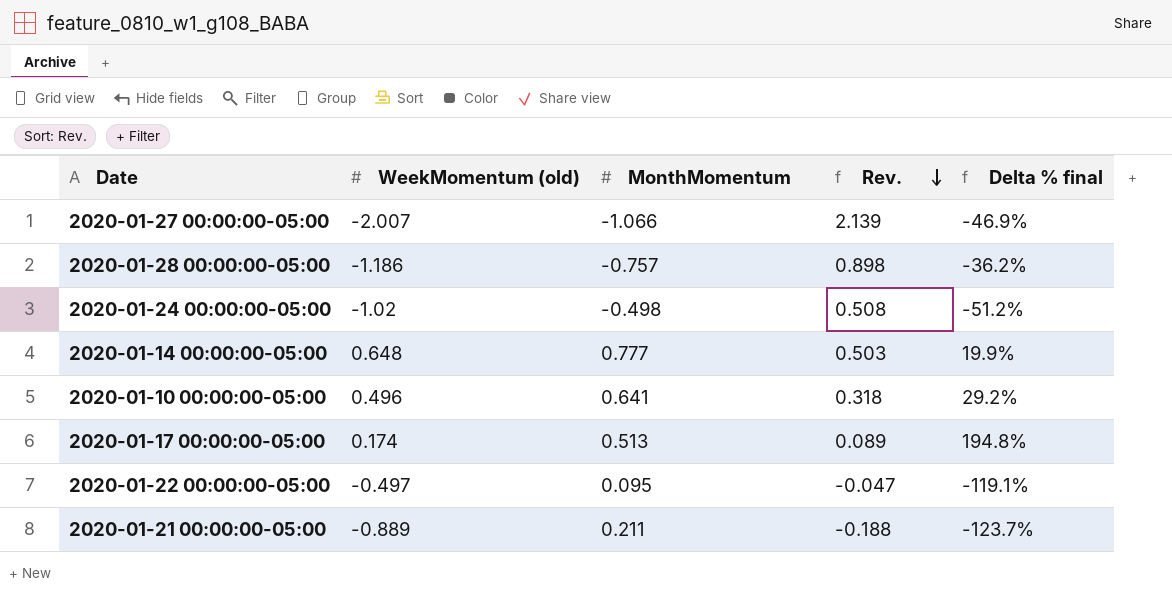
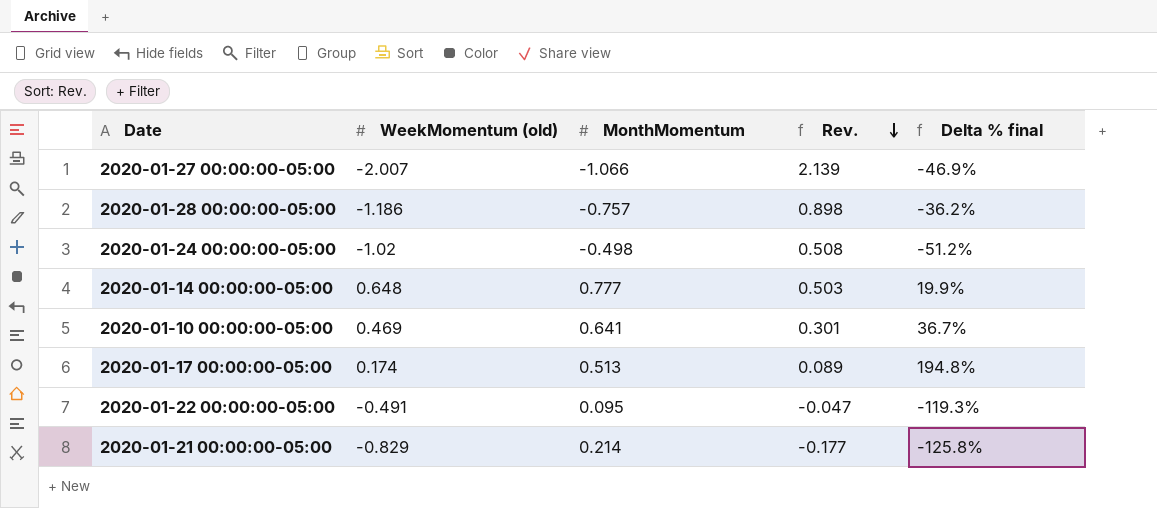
2020-01-10 00:00:00-05:00 | WeekMomentum (old): 0.496 -> 0.469
2020-01-10 00:00:00-05:00 | Rev.: 0.318 -> 0.301
2020-01-10 00:00:00-05:00 | Delta % final: 29.2% -> 36.7%
2020-01-22 00:00:00-05:00 | WeekMomentum (old): -0.497 -> -0.491
2020-01-22 00:00:00-05:00 | Delta % final: -119.1% -> -119.3%
2020-01-21 00:00:00-05:00 | WeekMomentum (old): -0.889 -> -0.829
2020-01-21 00:00:00-05:00 | MonthMomentum: 0.211 -> 0.214
2020-01-21 00:00:00-05:00 | Rev.: -0.188 -> -0.177
2020-01-21 00:00:00-05:00 | Delta % final: -123.7% -> -125.8%

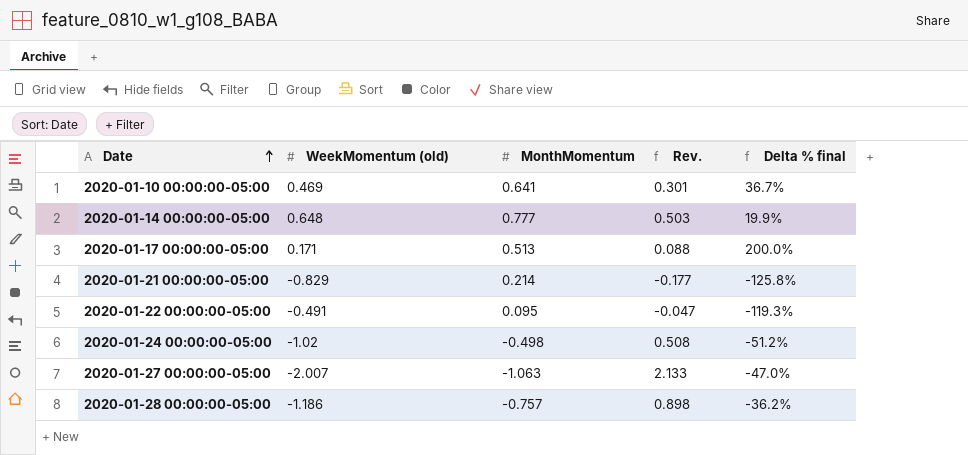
row order: Rev. descending -> Date ascending
2020-01-17 00:00:00-05:00 | WeekMomentum (old): 0.174 -> 0.171
2020-01-17 00:00:00-05:00 | Rev.: 0.089 -> 0.088
2020-01-17 00:00:00-05:00 | Delta % final: 194.8% -> 200.0%
2020-01-27 00:00:00-05:00 | MonthMomentum: -1.066 -> -1.063
2020-01-27 00:00:00-05:00 | Rev.: 2.139 -> 2.133
2020-01-27 00:00:00-05:00 | Delta % final: -46.9% -> -47.0%

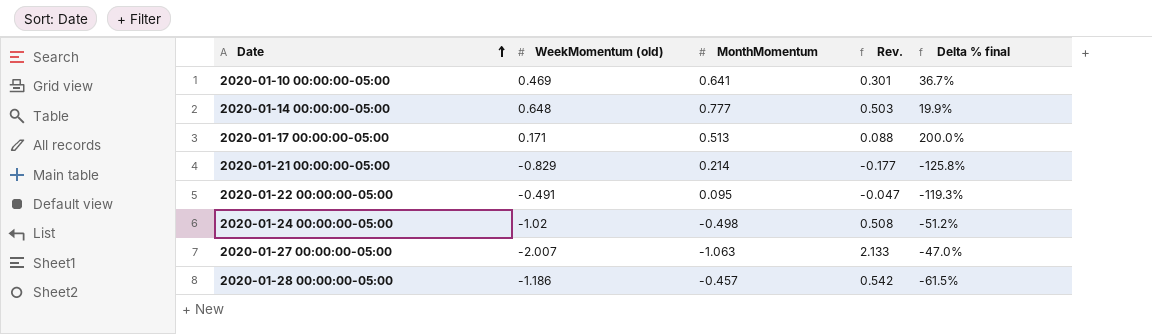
2020-01-28 00:00:00-05:00 | MonthMomentum: -0.757 -> -0.457
2020-01-28 00:00:00-05:00 | Rev.: 0.898 -> 0.542
2020-01-28 00:00:00-05:00 | Delta % final: -36.2% -> -61.5%

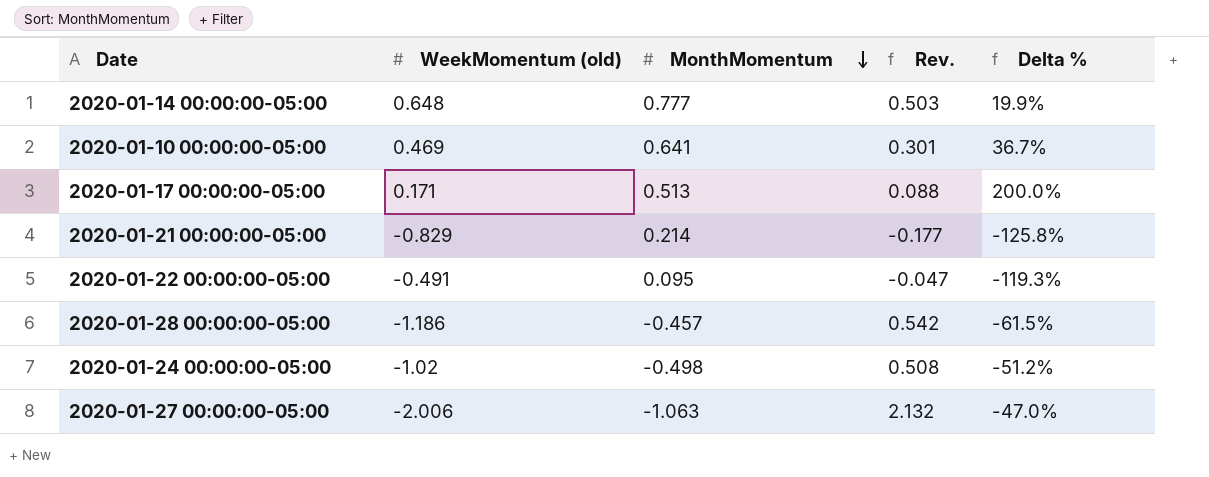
row order: Date ascending -> MonthMomentum descending
column name: Delta % final -> Delta %
2020-01-27 00:00:00-05:00 | WeekMomentum (old): -2.007 -> -2.006
2020-01-27 00:00:00-05:00 | Rev.: 2.133 -> 2.132

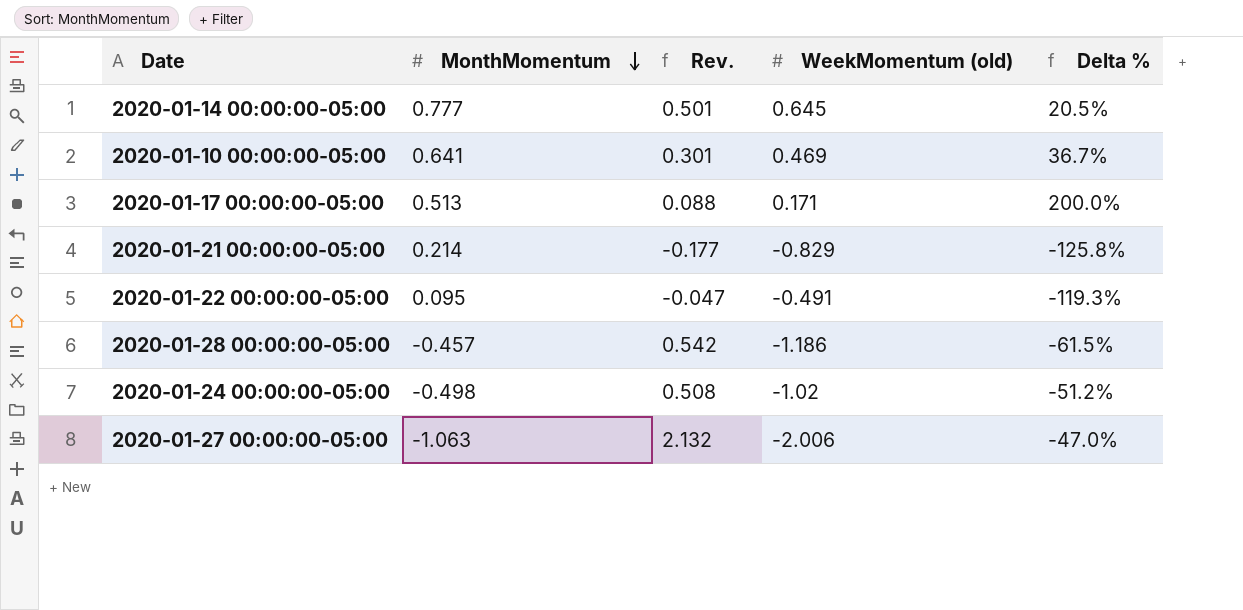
column WeekMomentum (old) | position: 2 -> 4
2020-01-14 00:00:00-05:00 | Rev.: 0.503 -> 0.501
2020-01-14 00:00:00-05:00 | WeekMomentum (old): 0.648 -> 0.645
2020-01-14 00:00:00-05:00 | Delta %: 19.9% -> 20.5%

